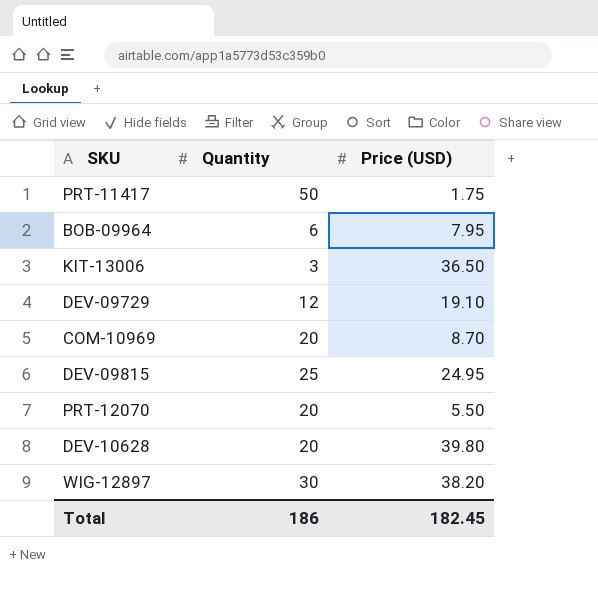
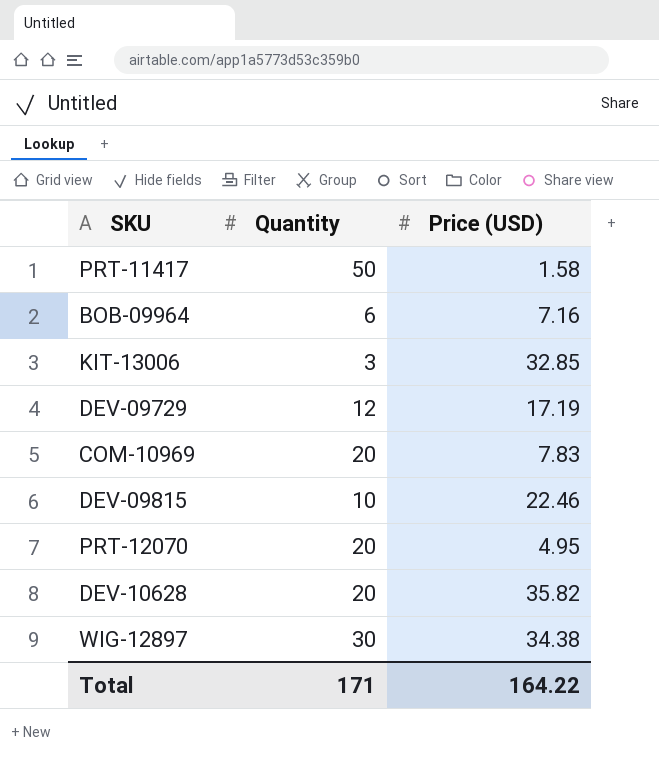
PRT-11417 | Price (USD): 1.75 -> 1.58
BOB-09964 | Price (USD): 7.95 -> 7.16
KIT-13006 | Price (USD): 36.50 -> 32.85
DEV-09729 | Price (USD): 19.10 -> 17.19
COM-10969 | Price (USD): 8.70 -> 7.83
DEV-09815 | Quantity: 25 -> 10
DEV-09815 | Price (USD): 24.95 -> 22.46
PRT-12070 | Price (USD): 5.50 -> 4.95
DEV-10628 | Price (USD): 39.80 -> 35.82
WIG-12897 | Price (USD): 38.20 -> 34.38
Total | Quantity: 186 -> 171
Total | Price (USD): 182.45 -> 164.22

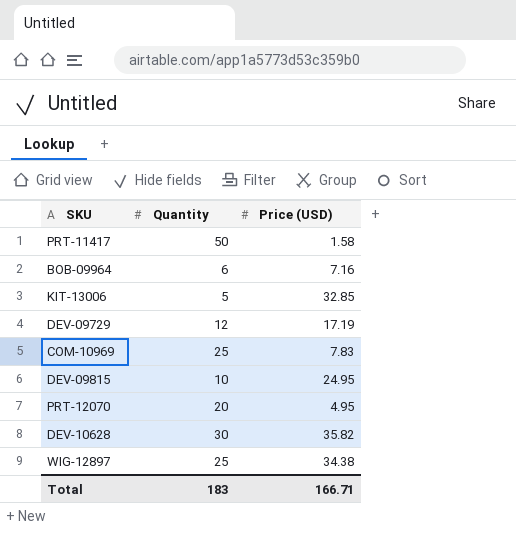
KIT-13006 | Quantity: 3 -> 5
COM-10969 | Quantity: 20 -> 25
DEV-09815 | Price (USD): 22.46 -> 24.95
DEV-10628 | Quantity: 20 -> 30
WIG-12897 | Quantity: 30 -> 25
Total | Quantity: 171 -> 183
Total | Price (USD): 164.22 -> 166.71

